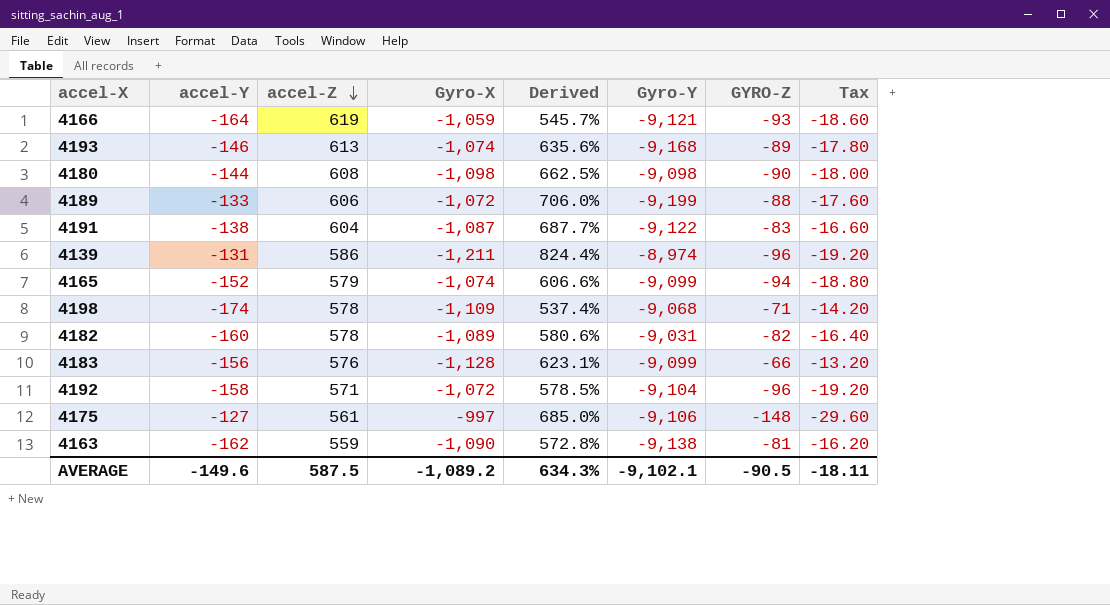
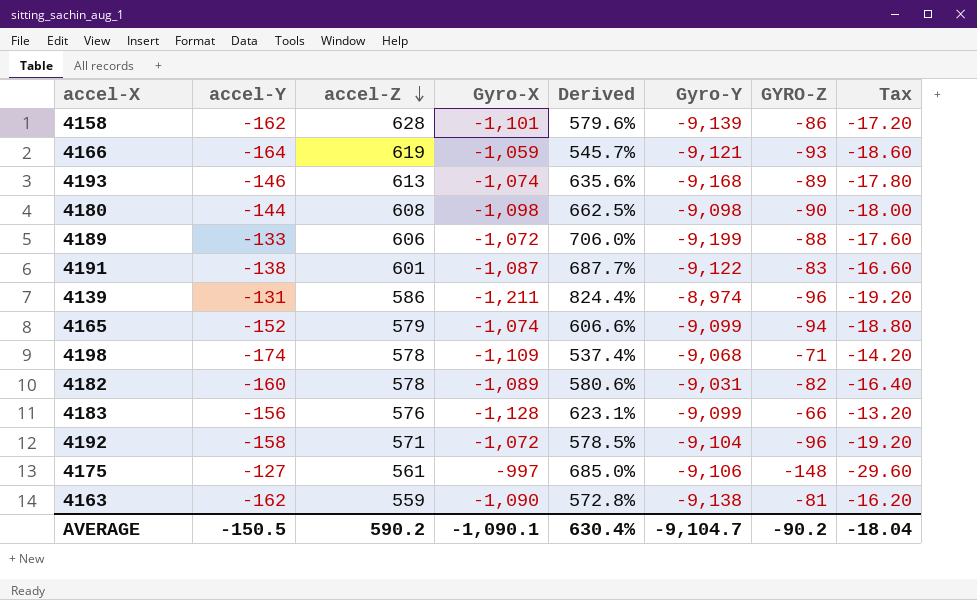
row 4158: none -> -162 | 628 | -1,101 | 579.6% | -9,139 | -86 | -17.20
4191 | accel-Z: 604 -> 601
AVERAGE | accel-Y: -149.6 -> -150.5
AVERAGE | accel-Z: 587.5 -> 590.2
AVERAGE | Gyro-X: -1,089.2 -> -1,090.1
AVERAGE | Derived: 634.3% -> 630.4%
AVERAGE | Gyro-Y: -9,102.1 -> -9,104.7
AVERAGE | GYRO-Z: -90.5 -> -90.2
AVERAGE | Tax: -18.11 -> -18.04

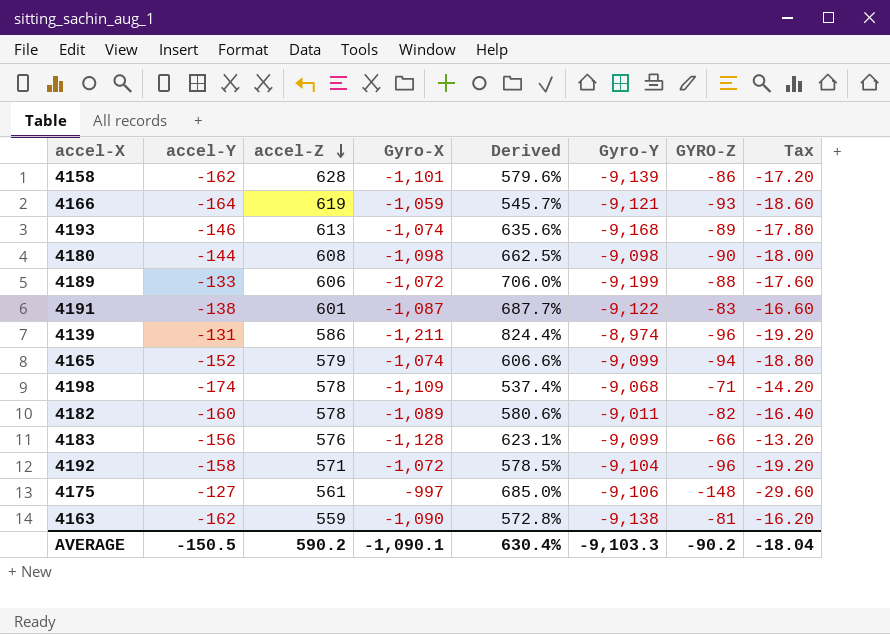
4182 | Gyro-Y: -9,031 -> -9,011
AVERAGE | Gyro-Y: -9,104.7 -> -9,103.3

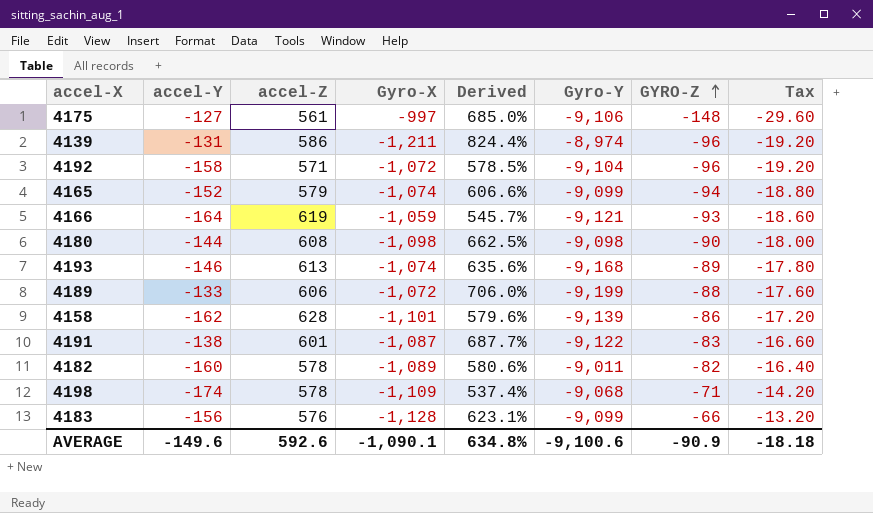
row order: accel-Z descending -> GYRO-Z ascending
row 4163: -162 | 559 | -1,090 | 572.8% | -9,138 | -81 | -16.20 -> none
AVERAGE | accel-Y: -150.5 -> -149.6
AVERAGE | accel-Z: 590.2 -> 592.6
AVERAGE | Derived: 630.4% -> 634.8%
AVERAGE | Gyro-Y: -9,103.3 -> -9,100.6
AVERAGE | GYRO-Z: -90.2 -> -90.9
AVERAGE | Tax: -18.04 -> -18.18

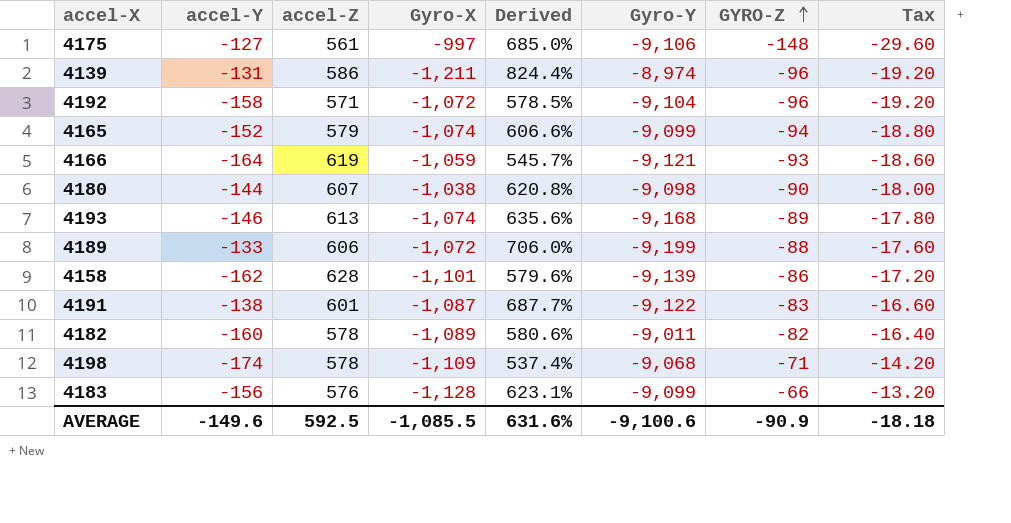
4180 | accel-Z: 608 -> 607
4180 | Gyro-X: -1,098 -> -1,038
4180 | Derived: 662.5% -> 620.8%
AVERAGE | accel-Z: 592.6 -> 592.5
AVERAGE | Gyro-X: -1,090.1 -> -1,085.5
AVERAGE | Derived: 634.8% -> 631.6%

